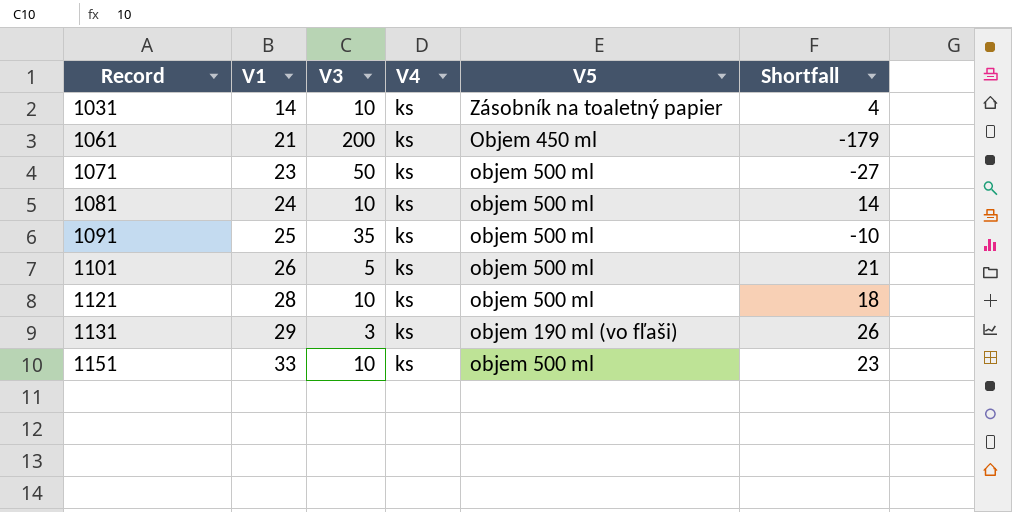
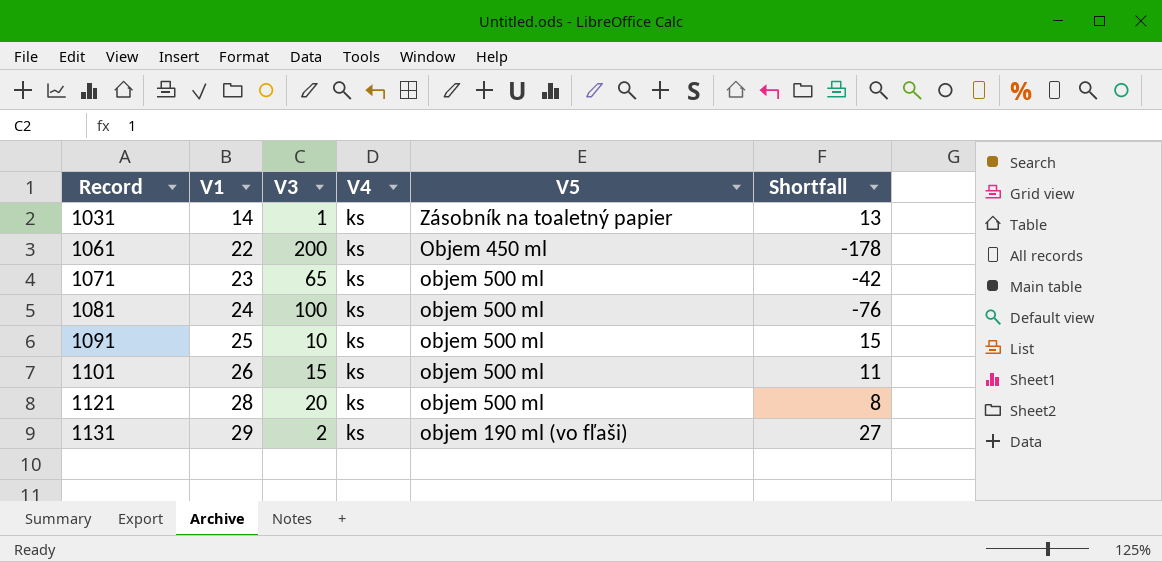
row 1151: 33 | 10 | ks | objem 500 ml | 23 -> none
1031 | V3: 10 -> 1
1031 | Shortfall: 4 -> 13
1061 | V1: 21 -> 22
1061 | Shortfall: -179 -> -178
1071 | V3: 50 -> 65
1071 | Shortfall: -27 -> -42
1081 | V3: 10 -> 100
1081 | Shortfall: 14 -> -76
1091 | V3: 35 -> 10
1091 | Shortfall: -10 -> 15
1101 | V3: 5 -> 15
1101 | Shortfall: 21 -> 11
1121 | V3: 10 -> 20
1121 | Shortfall: 18 -> 8
1131 | V3: 3 -> 2
1131 | Shortfall: 26 -> 27

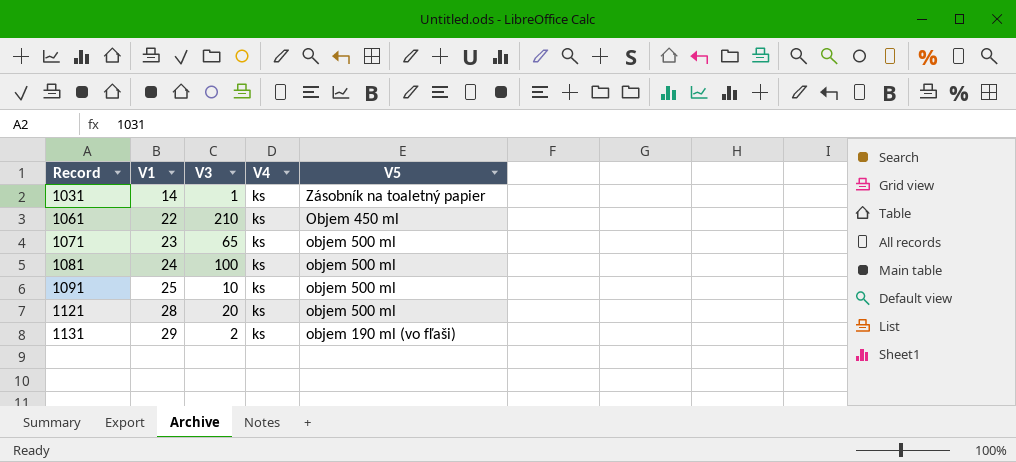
column Shortfall | formula: [V1] - [V3] -> none
row 1101: 26 | 15 | ks | objem 500 ml | 11 -> none
1061 | V3: 200 -> 210

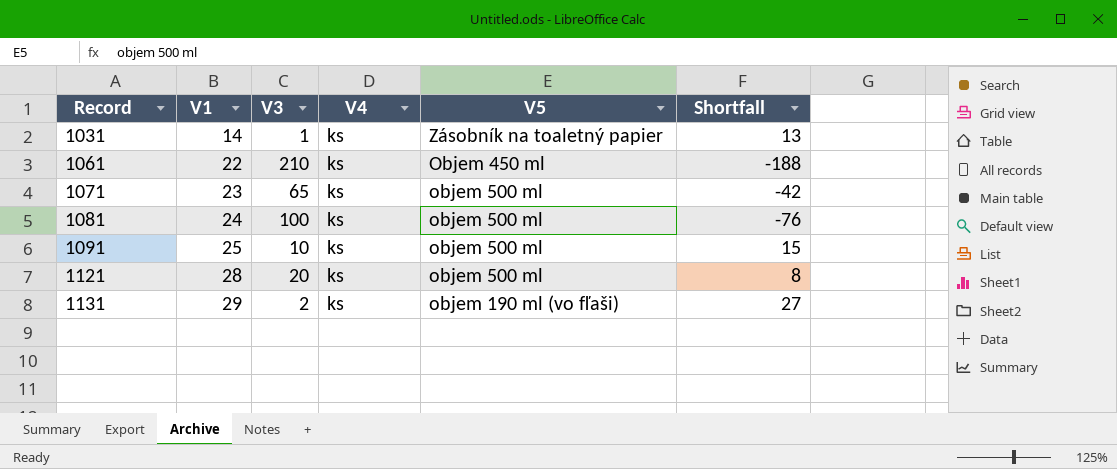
column Shortfall | formula: none -> [V1] - [V3]

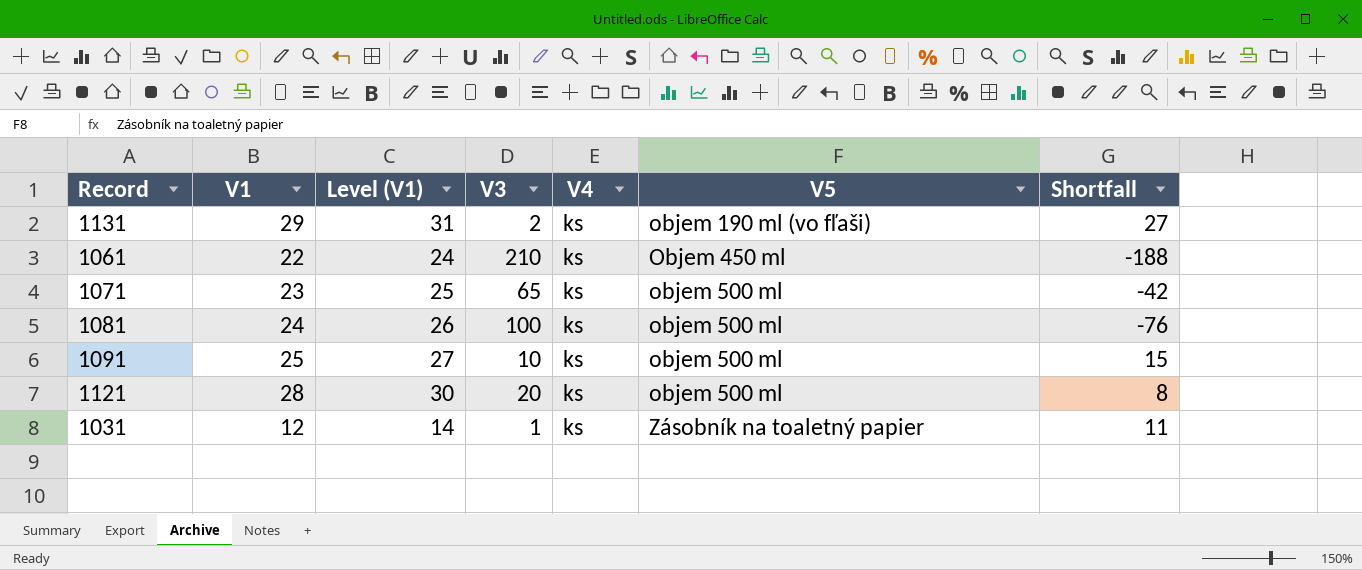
row order: Record ascending -> V5 ascending
column Level (V1) | formula: none -> [V1] + 2
1031 | V1: 14 -> 12
1031 | Shortfall: 13 -> 11

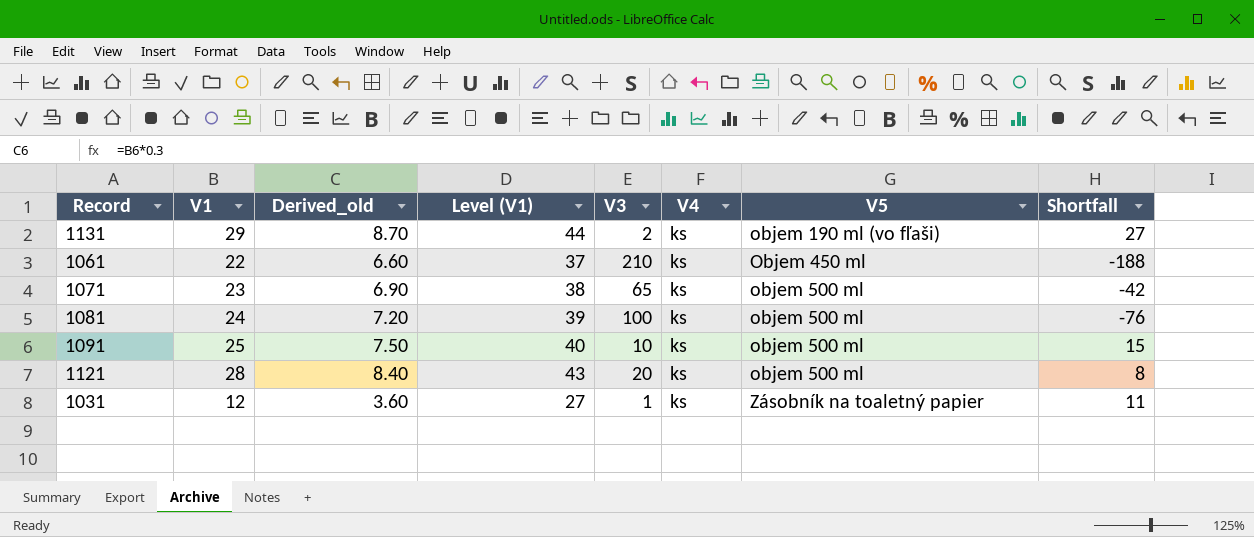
column Derived_old | formula: none -> [V1] * 0.3
column Level (V1) | formula: [V1] + 2 -> [V1] + 15

